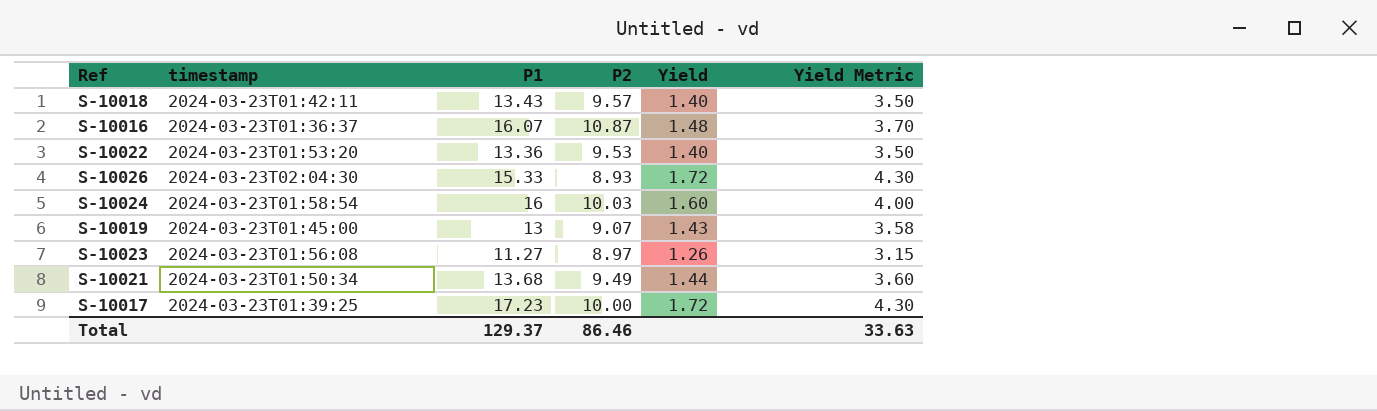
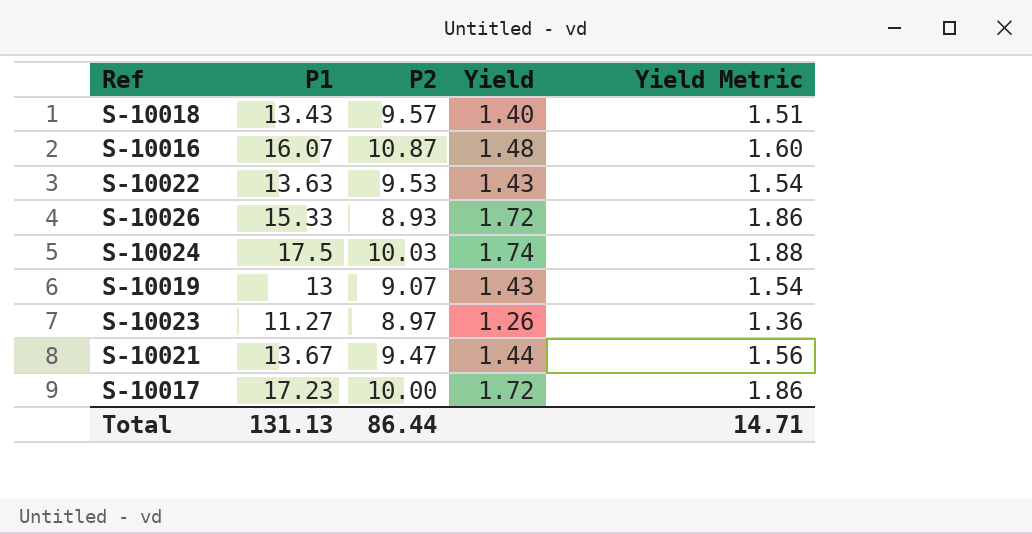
column timestamp | position: 2 -> none
column Yield Metric | formula: [Yield] * 2.5 -> [Yield] * 1.08
S-10022 | P1: 13.36 -> 13.63
S-10022 | Yield: 1.40 -> 1.43
S-10024 | P1: 16 -> 17.5
S-10024 | Yield: 1.60 -> 1.74
S-10021 | P1: 13.68 -> 13.67
S-10021 | P2: 9.49 -> 9.47
Total | P1: 129.37 -> 131.13
Total | P2: 86.46 -> 86.44
Total | Yield Metric: 33.63 -> 14.71

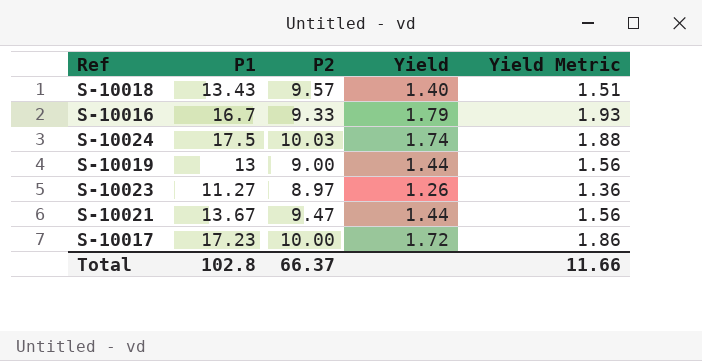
row S-10022: 13.63 | 9.53 | 1.43 | 1.54 -> none
row S-10026: 15.33 | 8.93 | 1.72 | 1.86 -> none
S-10016 | P1: 16.07 -> 16.7
S-10016 | P2: 10.87 -> 9.33
S-10016 | Yield: 1.48 -> 1.79
S-10016 | Yield Metric: 1.60 -> 1.93
S-10019 | P2: 9.07 -> 9.00
S-10019 | Yield: 1.43 -> 1.44
S-10019 | Yield Metric: 1.54 -> 1.56
Total | P1: 131.13 -> 102.8
Total | P2: 86.44 -> 66.37
Total | Yield Metric: 14.71 -> 11.66

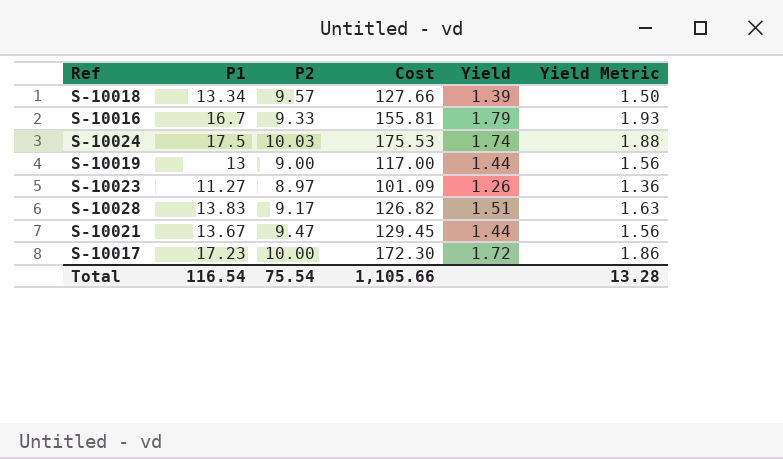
column Cost | formula: none -> [P1] * [P2]
S-10018 | P1: 13.43 -> 13.34
S-10018 | Yield: 1.40 -> 1.39
S-10018 | Yield Metric: 1.51 -> 1.50
row S-10028: none -> 13.83 | 9.17 | 126.82 | 1.51 | 1.63
Total | P1: 102.8 -> 116.54
Total | P2: 66.37 -> 75.54
Total | Yield Metric: 11.66 -> 13.28

